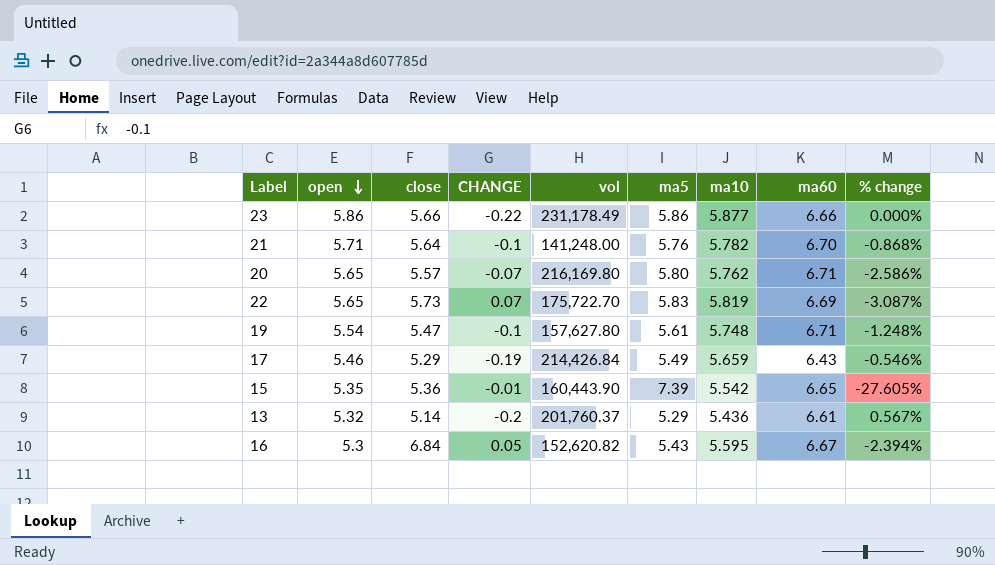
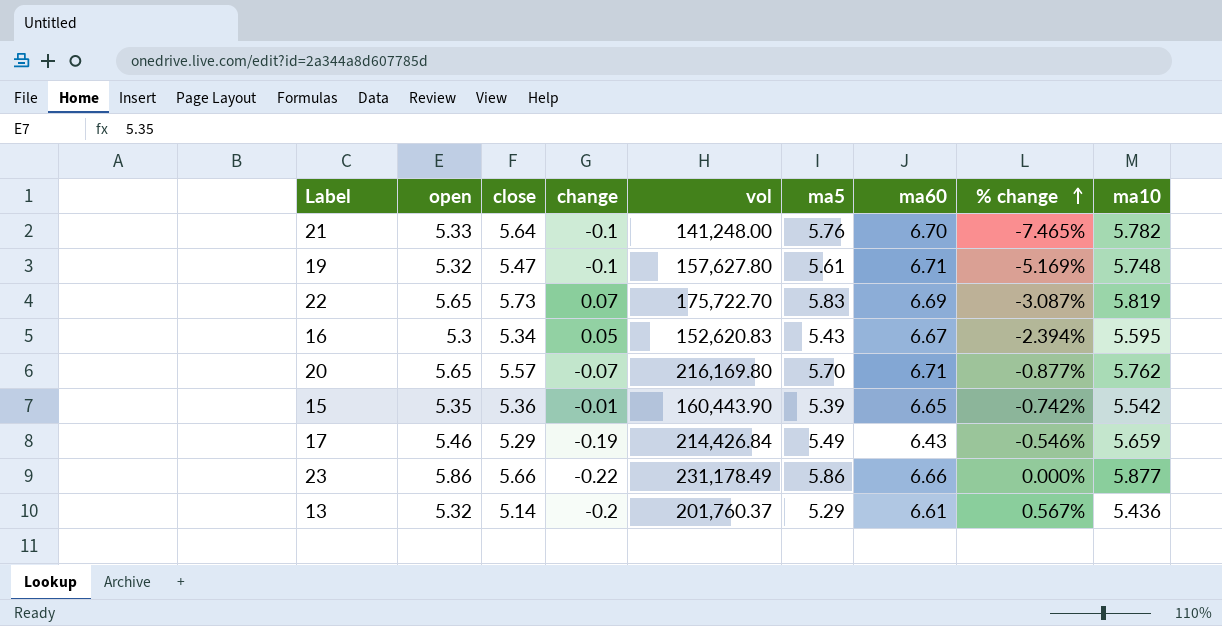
row order: open descending -> % change ascending
column name: CHANGE -> change
column ma10 | position: 7 -> 9
21 | open: 5.71 -> 5.33
21 | % change: -0.868% -> -7.465%
19 | open: 5.54 -> 5.32
19 | % change: -1.248% -> -5.169%
16 | close: 6.84 -> 5.34
16 | vol: 152,620.82 -> 152,620.83
20 | ma5: 5.80 -> 5.70
20 | % change: -2.586% -> -0.877%
15 | ma5: 7.39 -> 5.39
15 | % change: -27.605% -> -0.742%

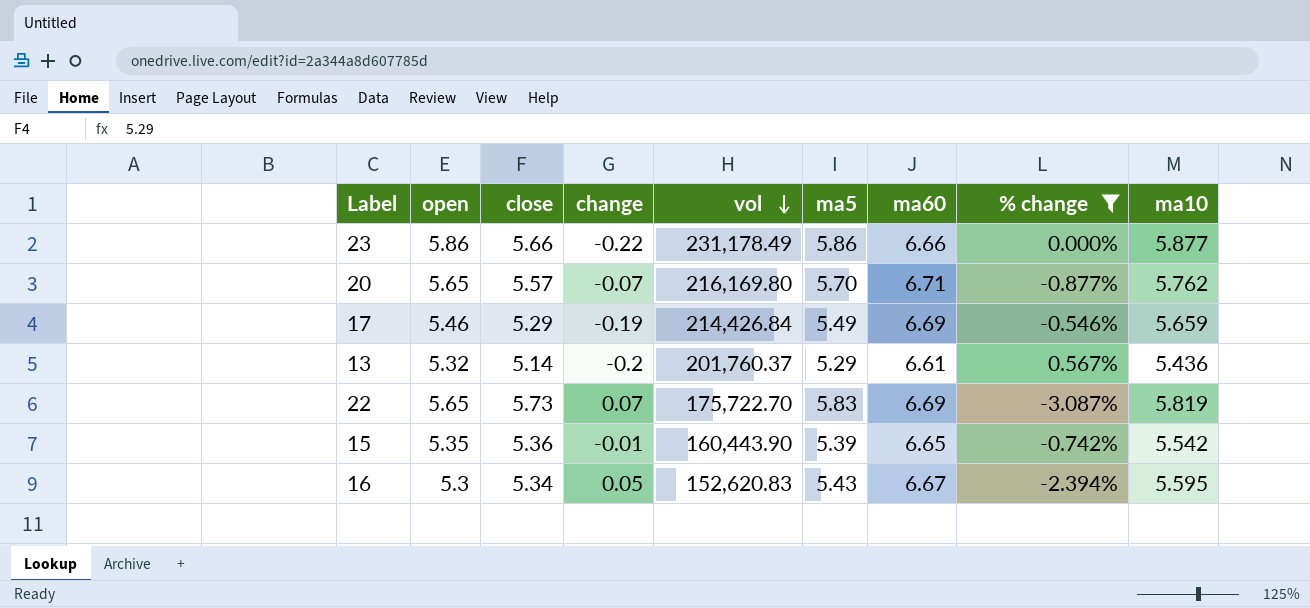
filter: none -> % change >= -3.087%
row order: % change ascending -> vol descending
17 | ma60: 6.43 -> 6.69

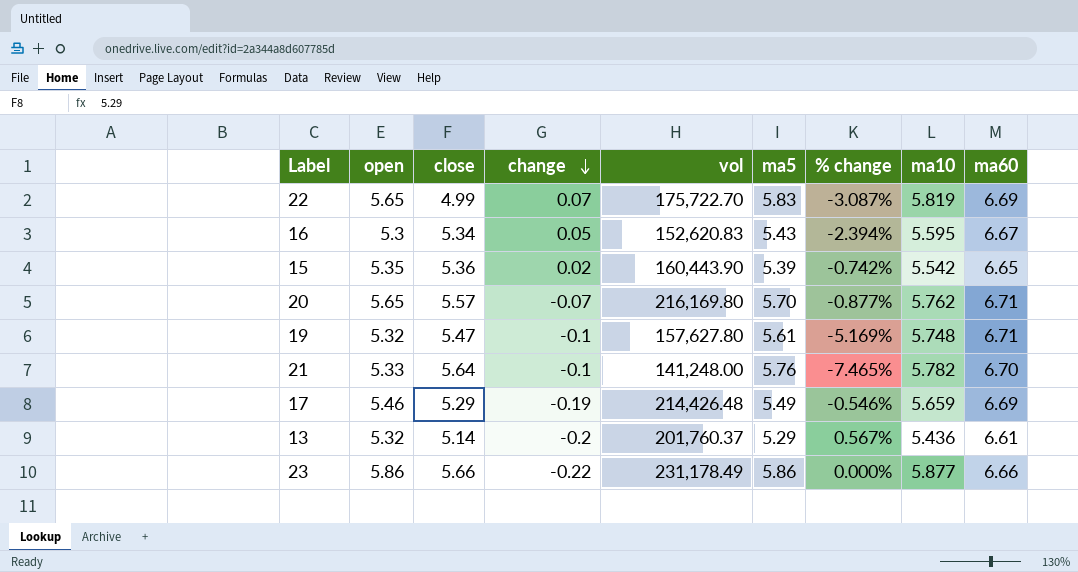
filter: % change >= -3.087% -> none
row order: vol descending -> change descending
column ma60 | position: 7 -> 9
22 | close: 5.73 -> 4.99
15 | change: -0.01 -> 0.02
17 | vol: 214,426.84 -> 214,426.48

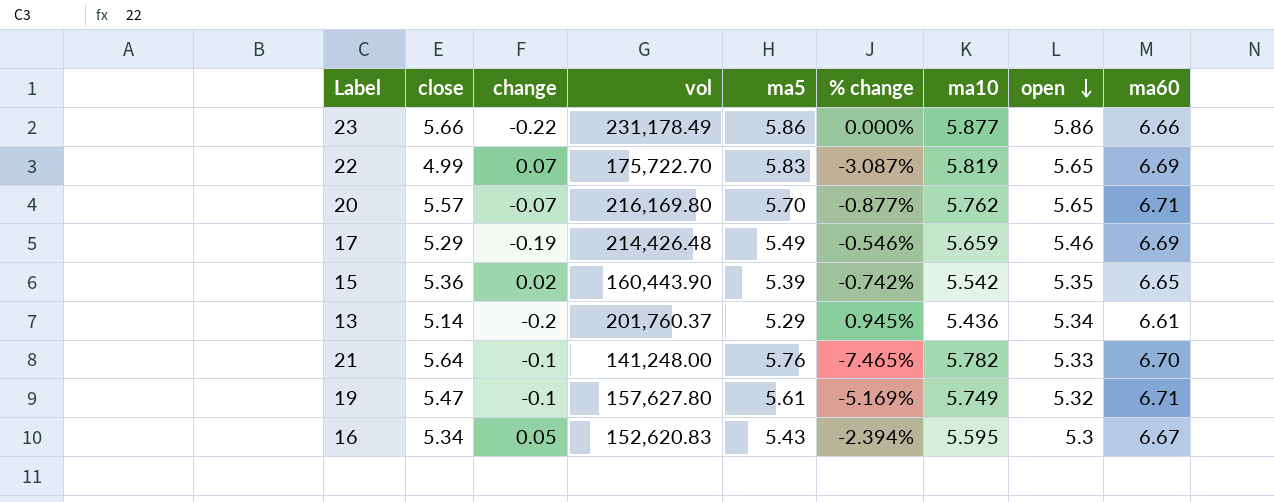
row order: change descending -> open descending
column open | position: 2 -> 8
13 | % change: 0.567% -> 0.945%
13 | open: 5.32 -> 5.34
19 | ma10: 5.748 -> 5.749

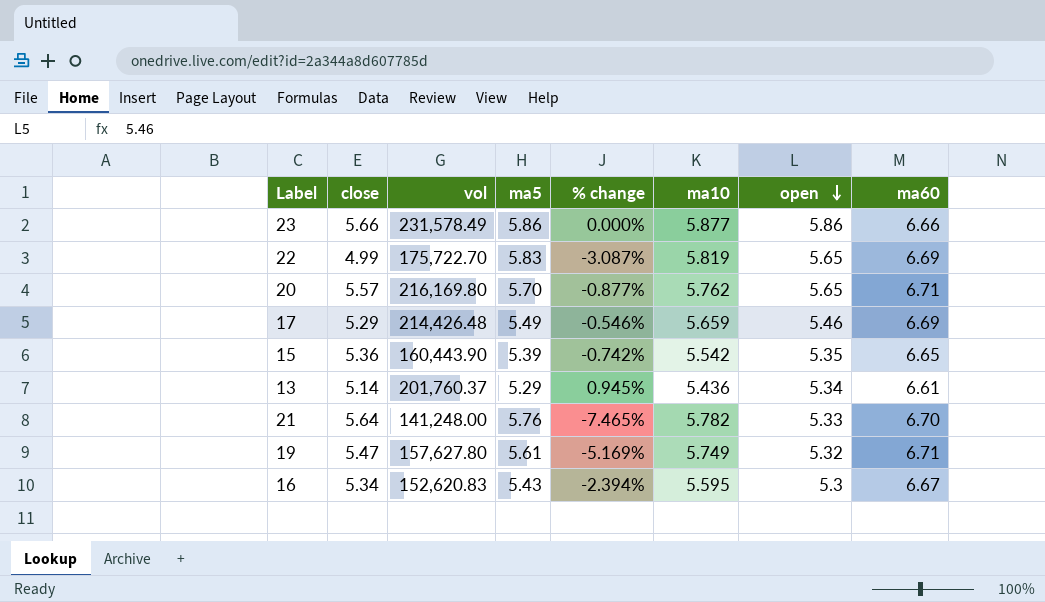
column change | position: 3 -> none
23 | vol: 231,178.49 -> 231,578.49

